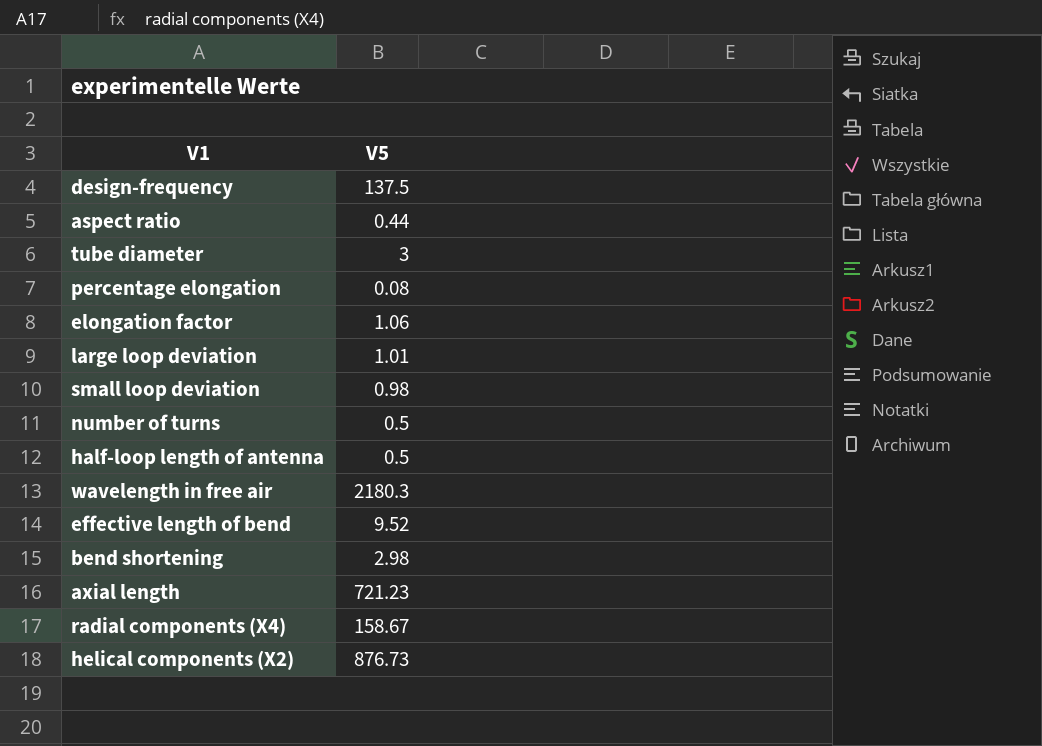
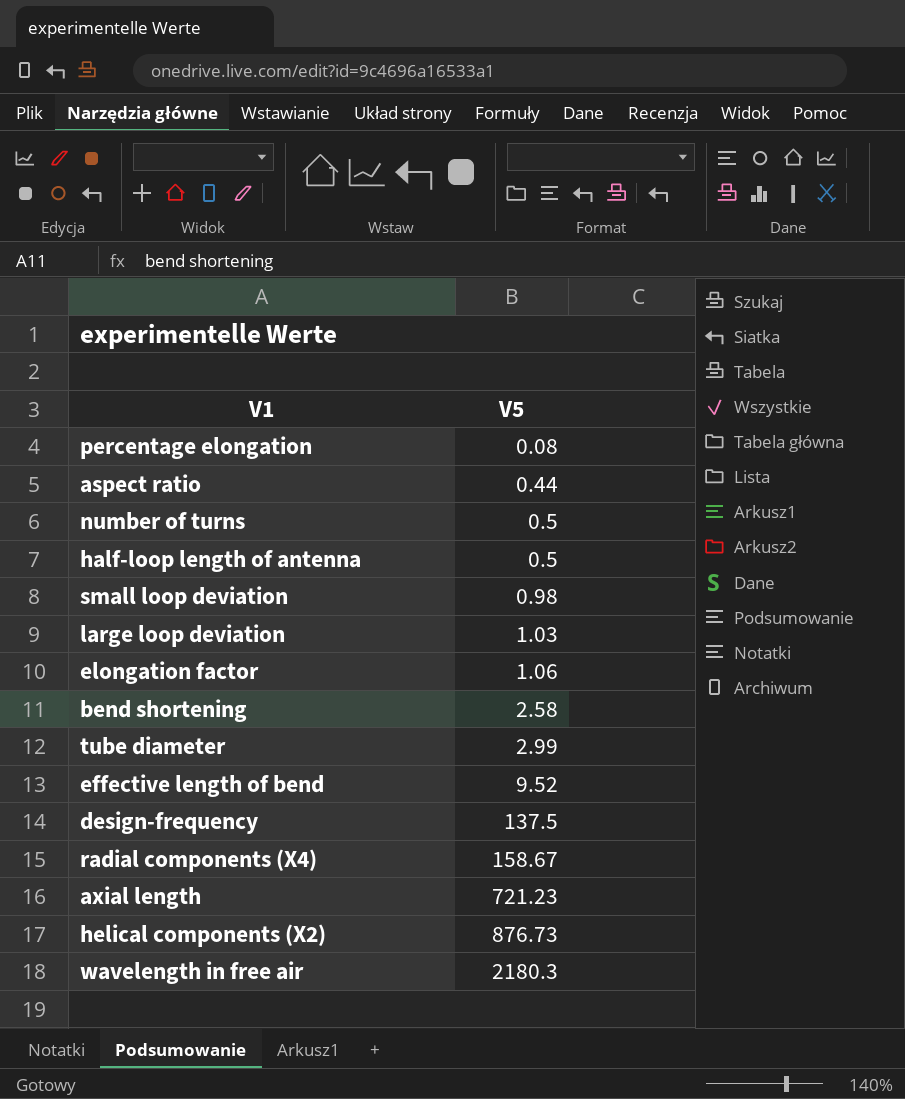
row order: none -> V5 ascending
large loop deviation | V5: 1.01 -> 1.03
bend shortening | V5: 2.98 -> 2.58
tube diameter | V5: 3 -> 2.99

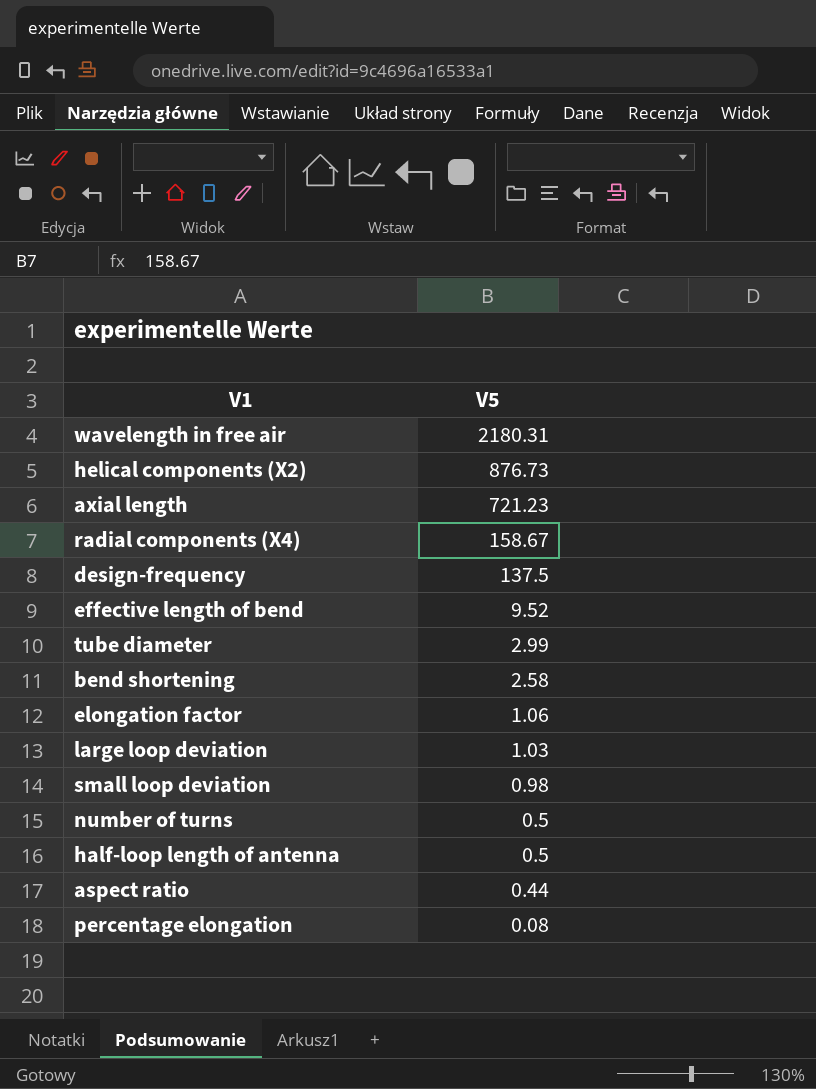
row order: V5 ascending -> V5 descending
wavelength in free air | V5: 2180.3 -> 2180.31

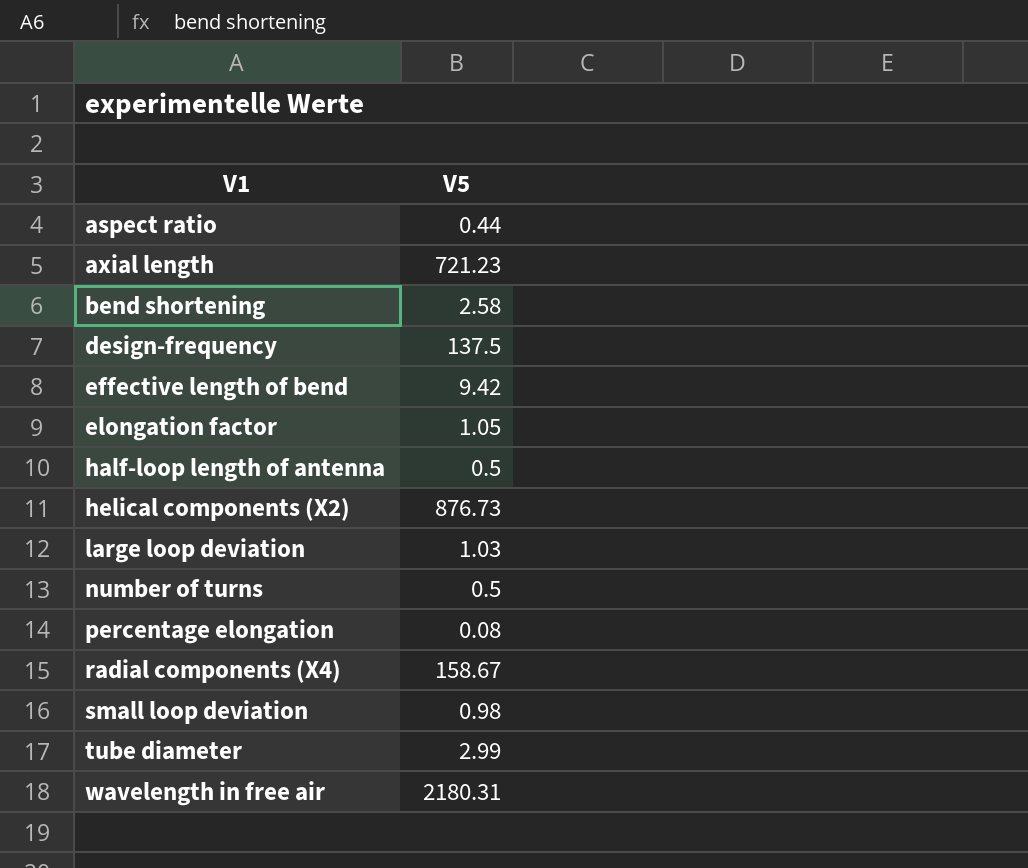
row order: V5 descending -> V1 ascending
effective length of bend | V5: 9.52 -> 9.42
elongation factor | V5: 1.06 -> 1.05

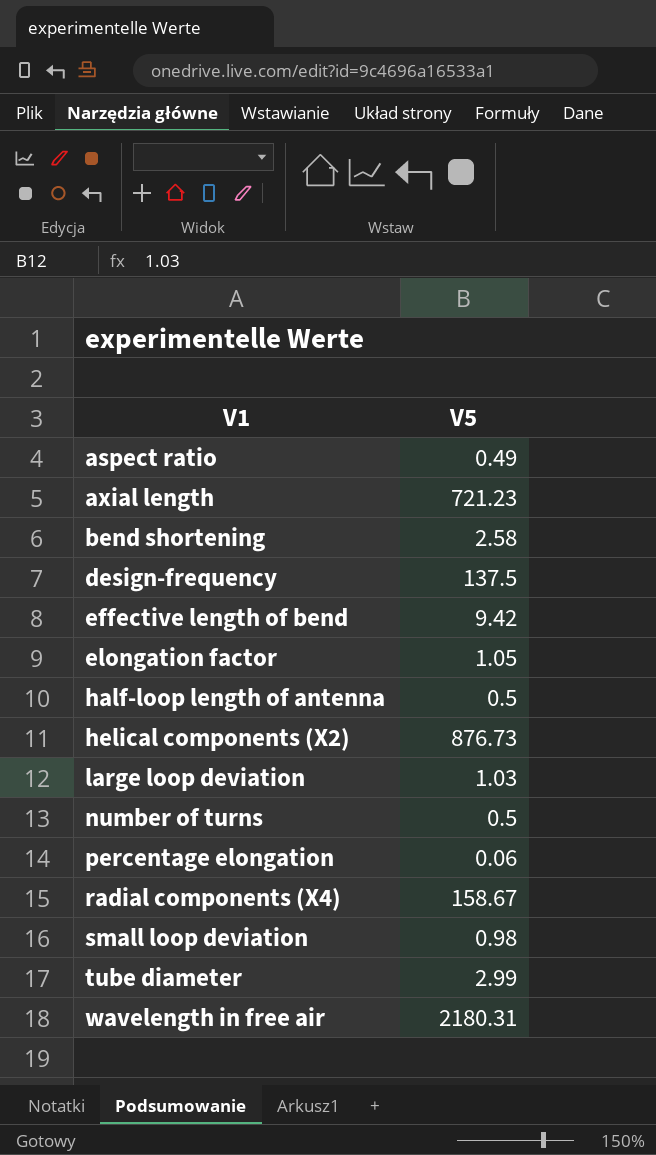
aspect ratio | V5: 0.44 -> 0.49
percentage elongation | V5: 0.08 -> 0.06

